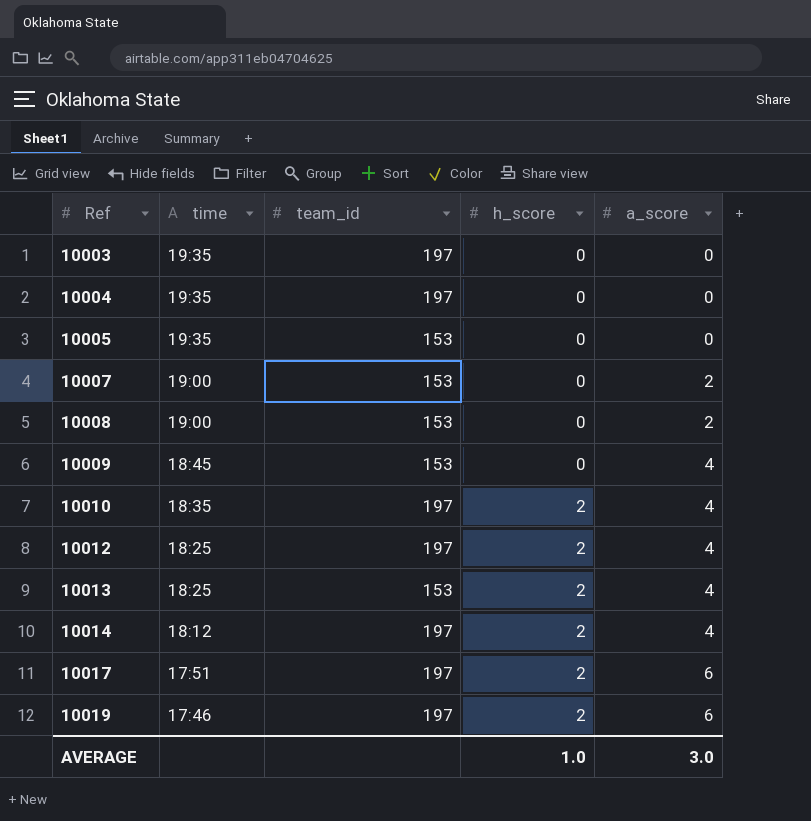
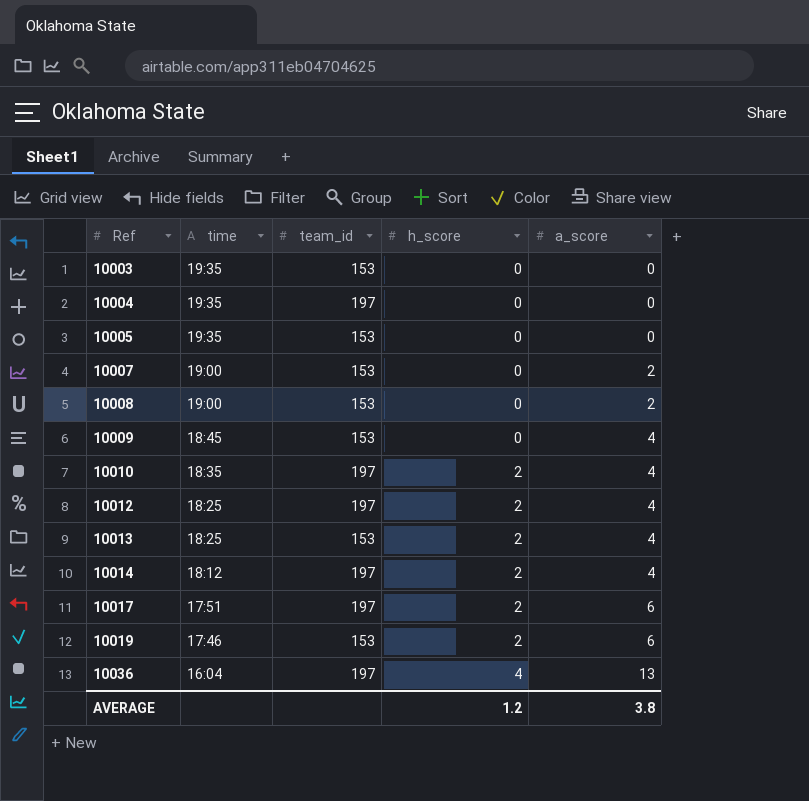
10003 | team_id: 197 -> 153
10019 | team_id: 197 -> 153
row 10036: none -> 16:04 | 197 | 4 | 13
AVERAGE | h_score: 1.0 -> 1.2
AVERAGE | a_score: 3.0 -> 3.8

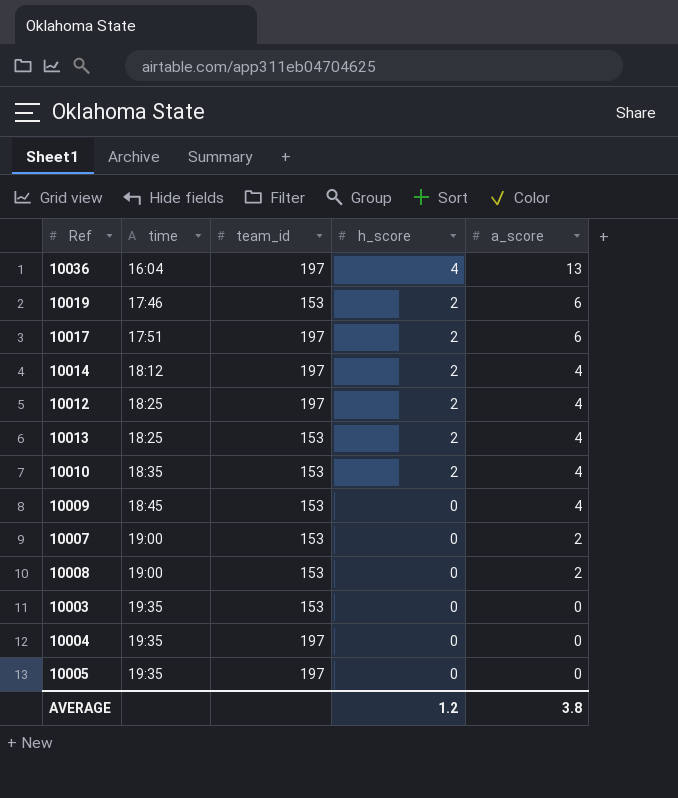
row order: Ref ascending -> time ascending
10010 | team_id: 197 -> 153
10005 | team_id: 153 -> 197

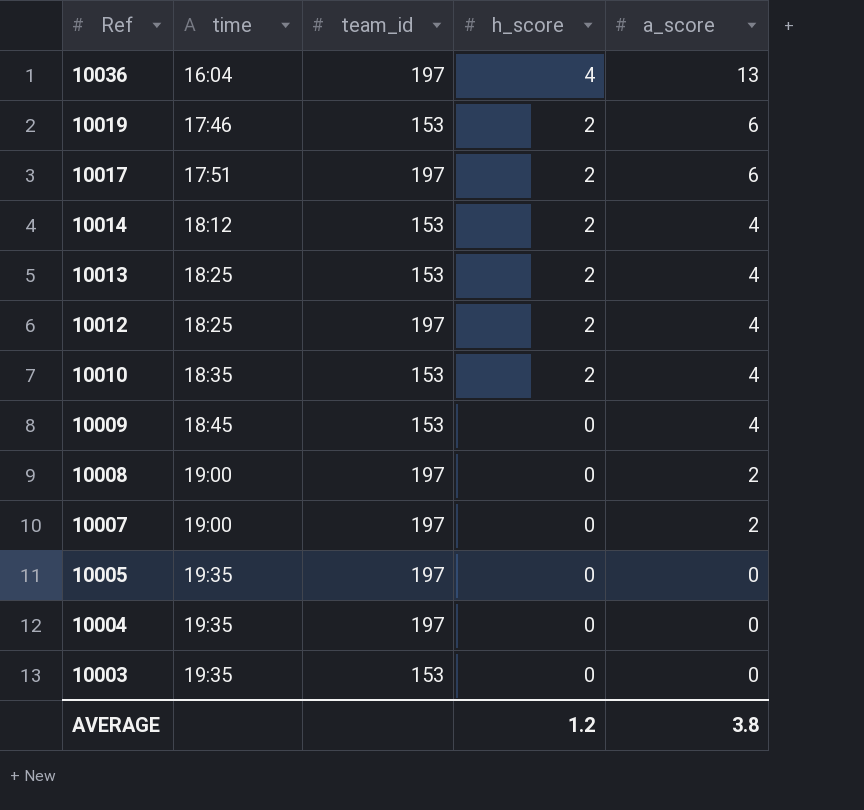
row order: time ascending -> Ref descending
10014 | team_id: 197 -> 153
10008 | team_id: 153 -> 197
10007 | team_id: 153 -> 197

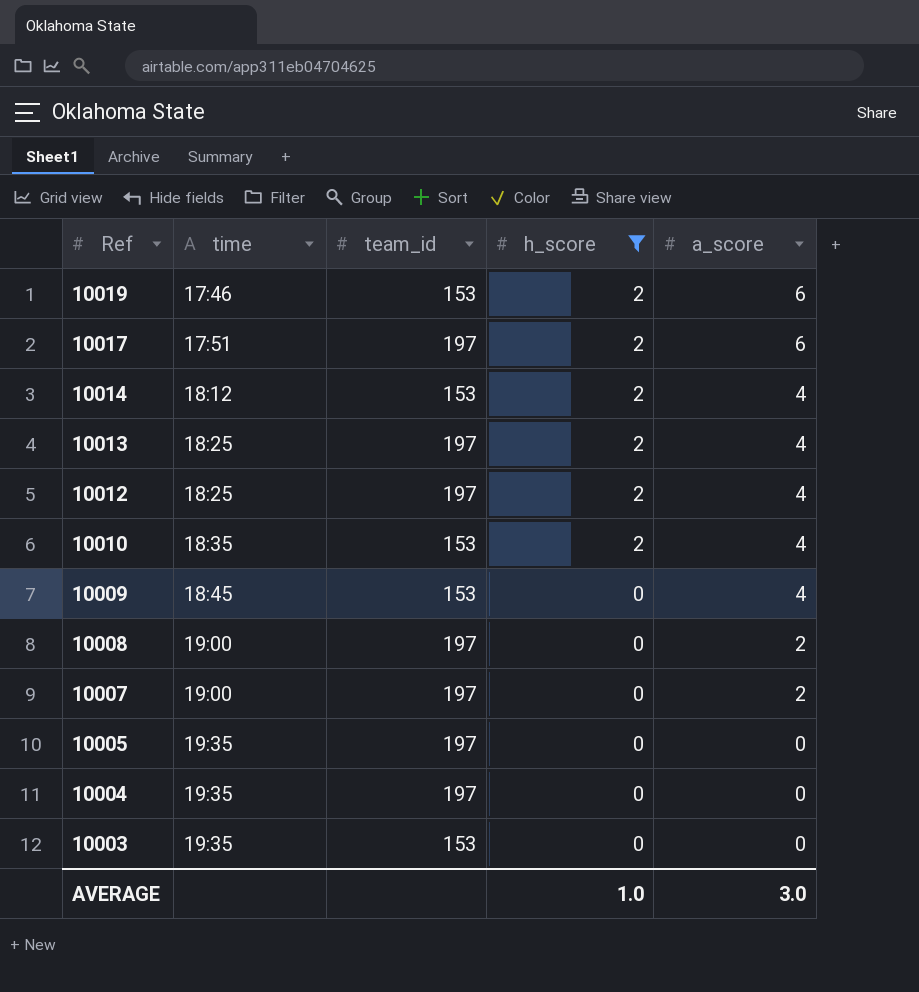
filter: none -> h_score != 4
10013 | team_id: 153 -> 197
AVERAGE | h_score: 1.2 -> 1.0
AVERAGE | a_score: 3.8 -> 3.0

